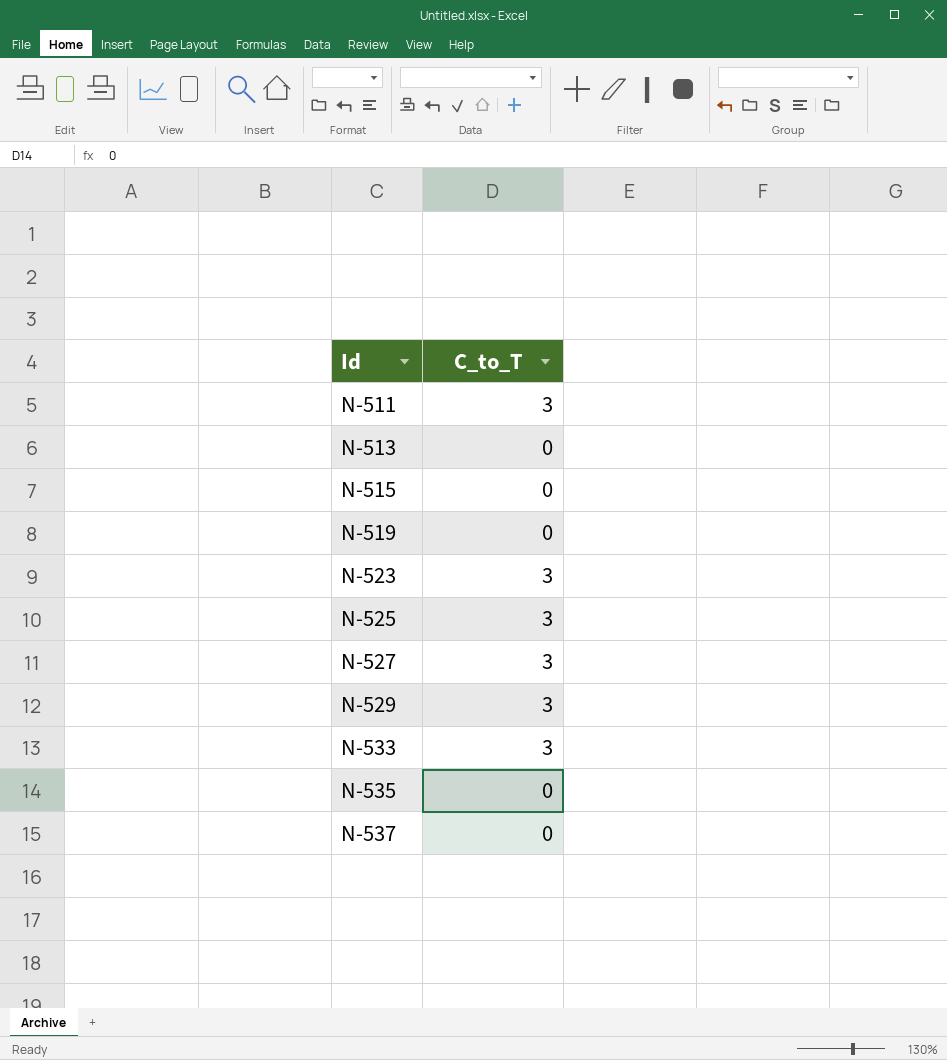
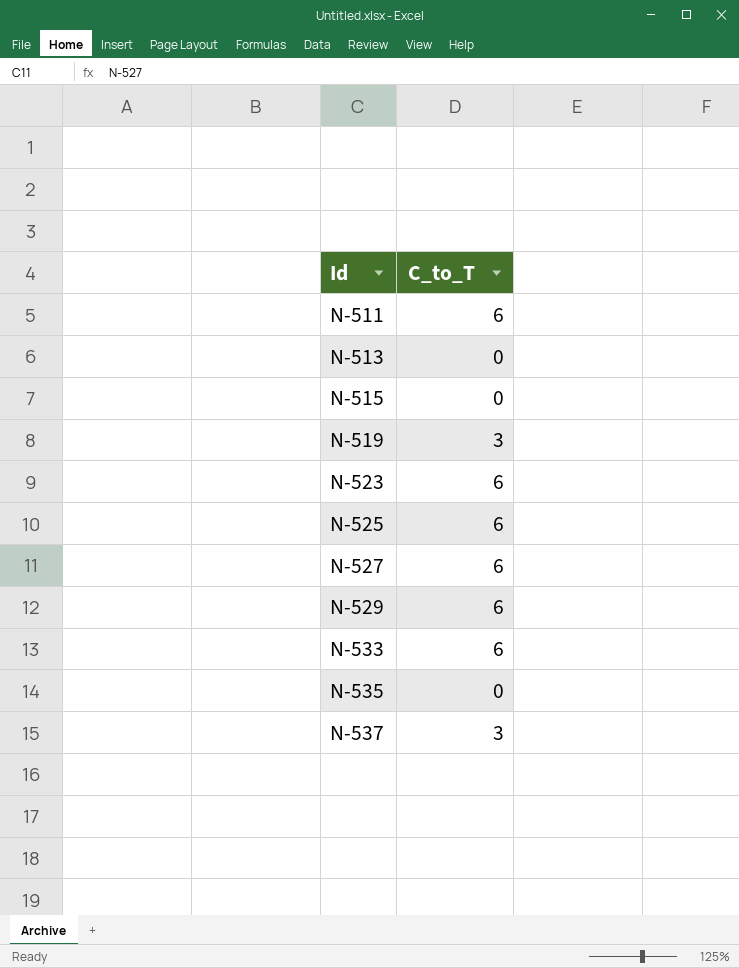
N-511 | C_to_T: 3 -> 6
N-519 | C_to_T: 0 -> 3
N-523 | C_to_T: 3 -> 6
N-525 | C_to_T: 3 -> 6
N-527 | C_to_T: 3 -> 6
N-529 | C_to_T: 3 -> 6
N-533 | C_to_T: 3 -> 6
N-537 | C_to_T: 0 -> 3

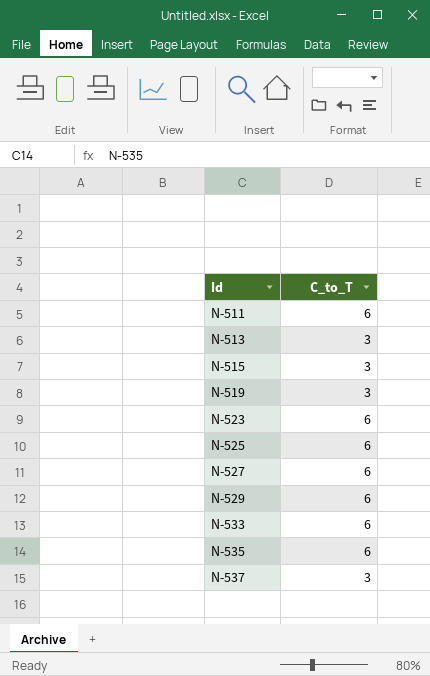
N-513 | C_to_T: 0 -> 3
N-515 | C_to_T: 0 -> 3
N-535 | C_to_T: 0 -> 6

